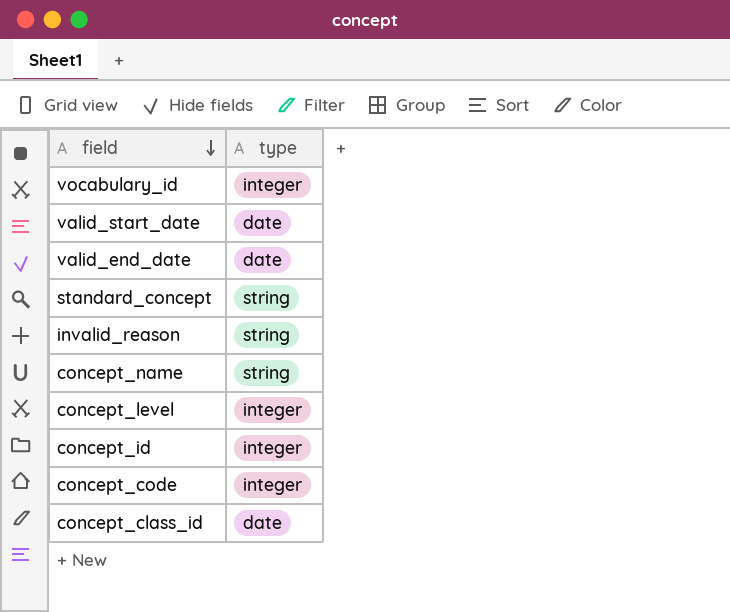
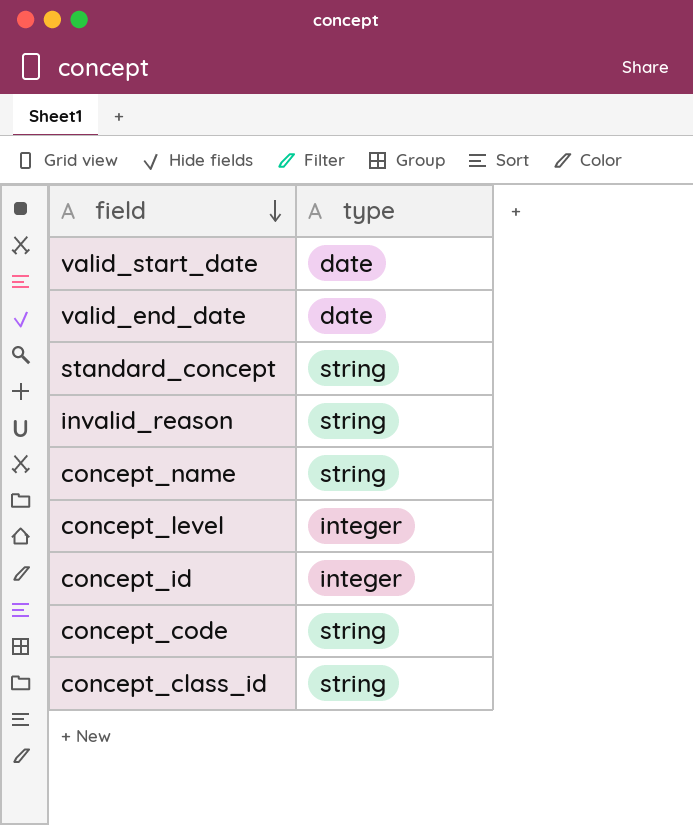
row vocabulary_id: integer -> none
concept_code | type: integer -> string
concept_class_id | type: date -> string

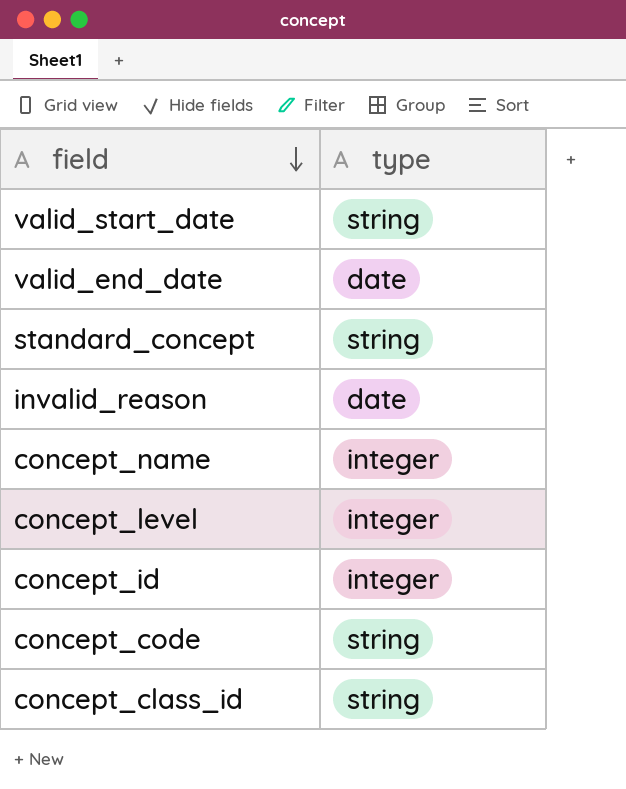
valid_start_date | type: date -> string
invalid_reason | type: string -> date
concept_name | type: string -> integer

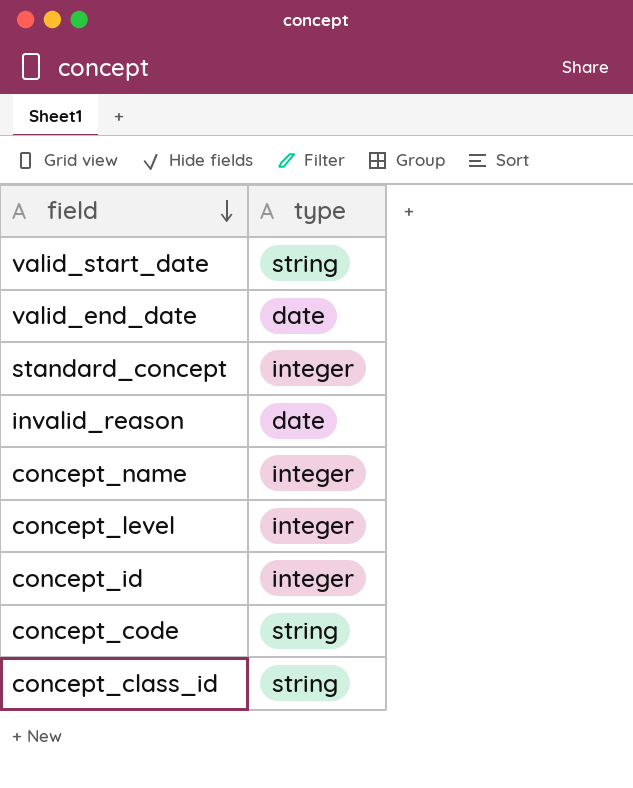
standard_concept | type: string -> integer

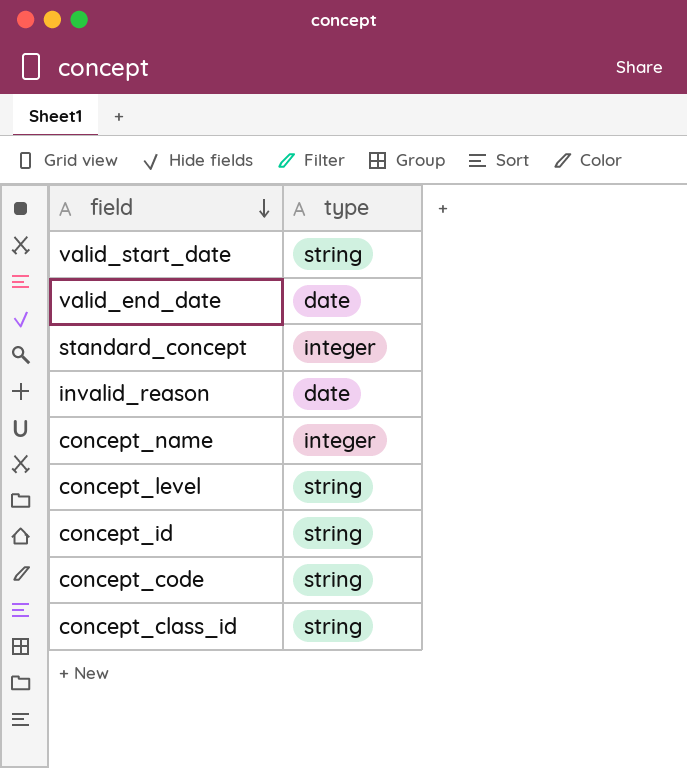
concept_level | type: integer -> string
concept_id | type: integer -> string

